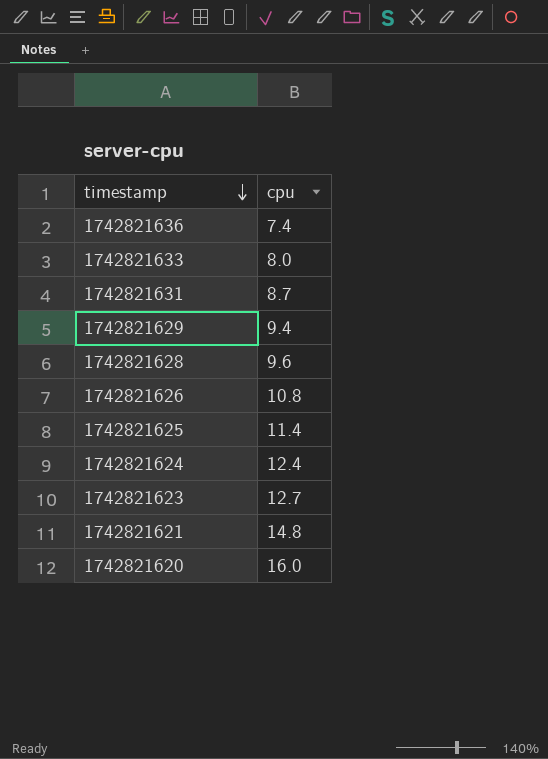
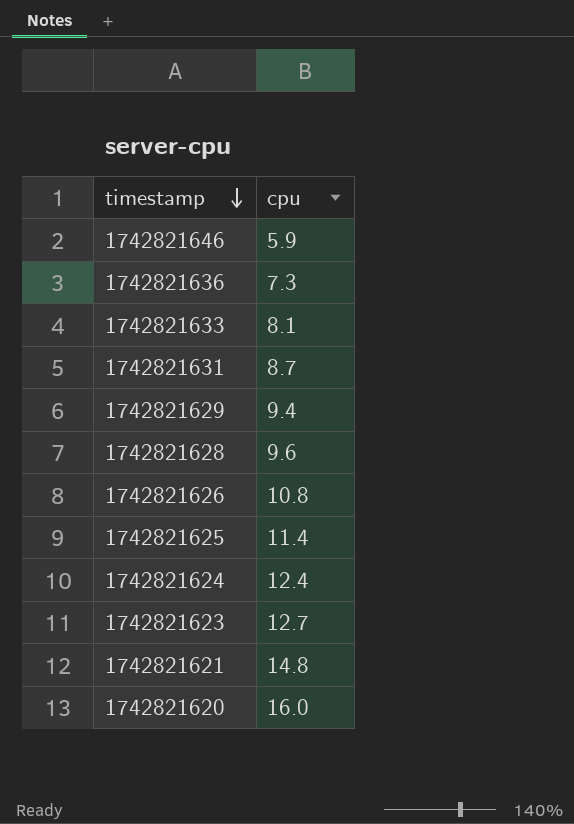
row 1742821646: none -> 5.9
1742821636 | cpu: 7.4 -> 7.3
1742821633 | cpu: 8.0 -> 8.1

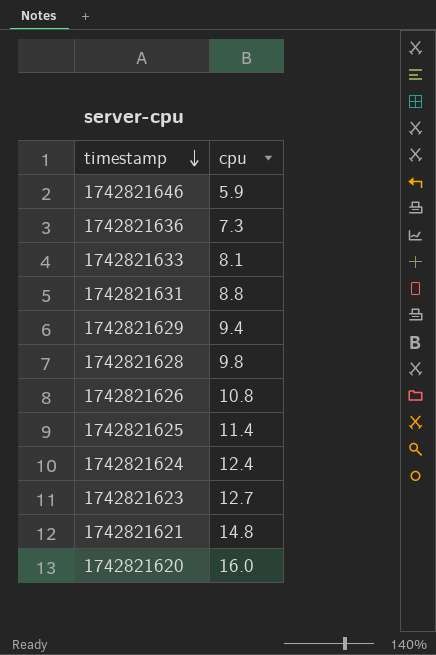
1742821631 | cpu: 8.7 -> 8.8
1742821628 | cpu: 9.6 -> 9.8

